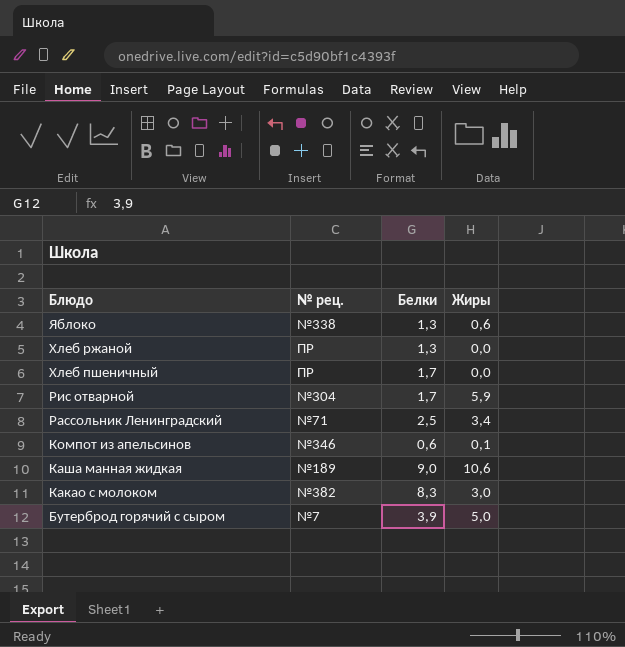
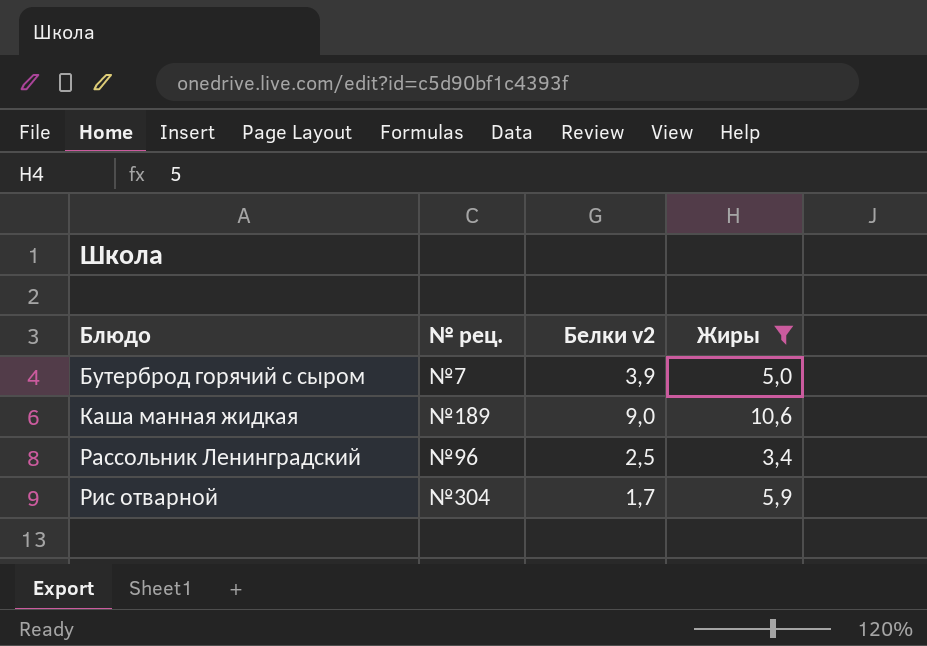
filter: none -> Жиры >= 3,4
row order: Блюдо descending -> Блюдо ascending
column name: Белки -> Белки v2
Рассольник Ленинградский | № рец.: №71 -> №96

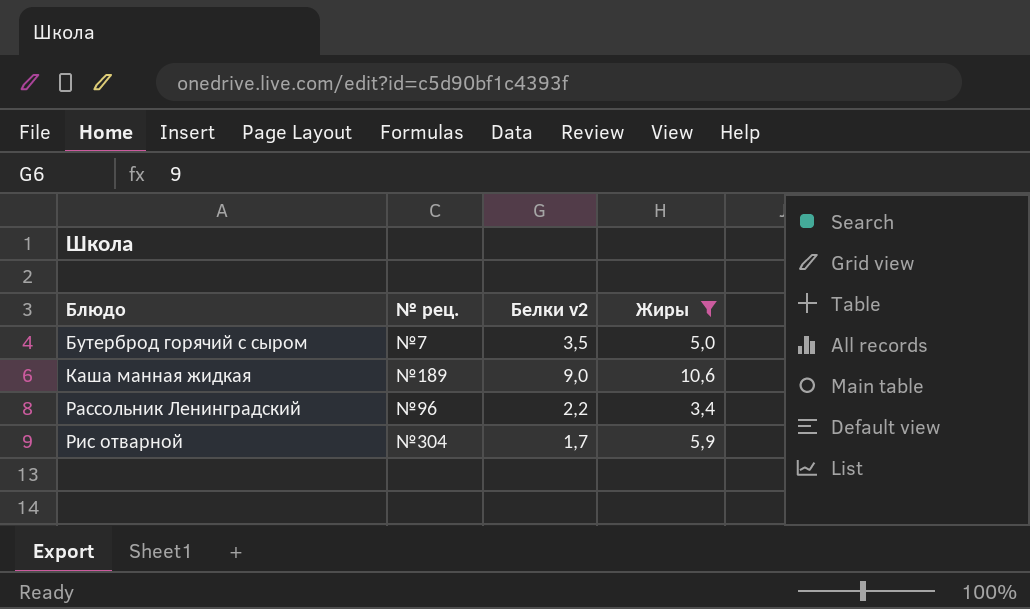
Бутерброд горячий с сыром | Белки v2: 3,9 -> 3,5
Рассольник Ленинградский | Белки v2: 2,5 -> 2,2

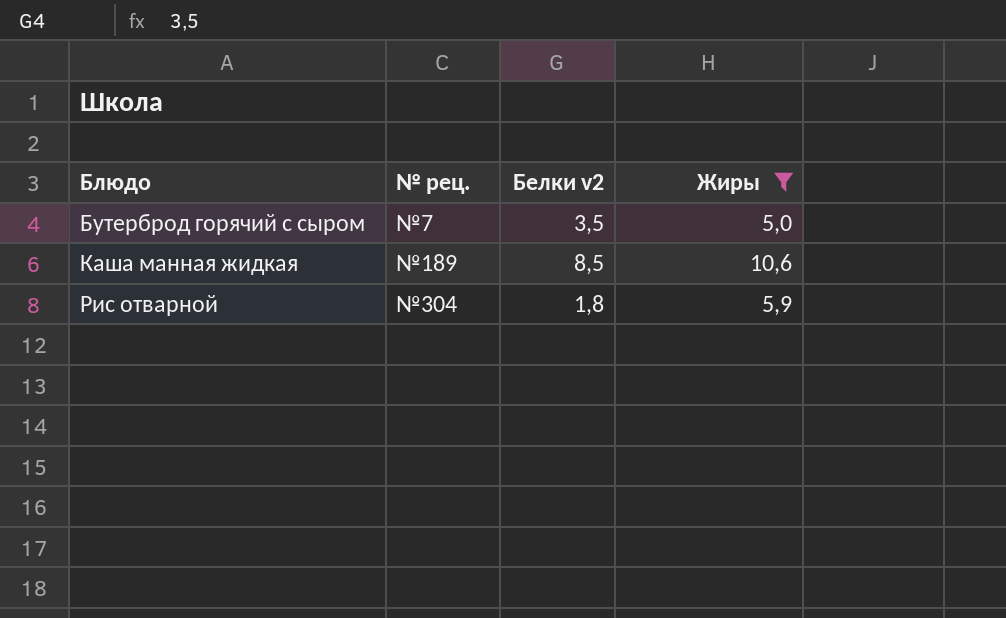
row Рассольник Ленинградский: №96 | 2,2 | 3,4 -> none
Каша манная жидкая | Белки v2: 9,0 -> 8,5
Рис отварной | Белки v2: 1,7 -> 1,8

